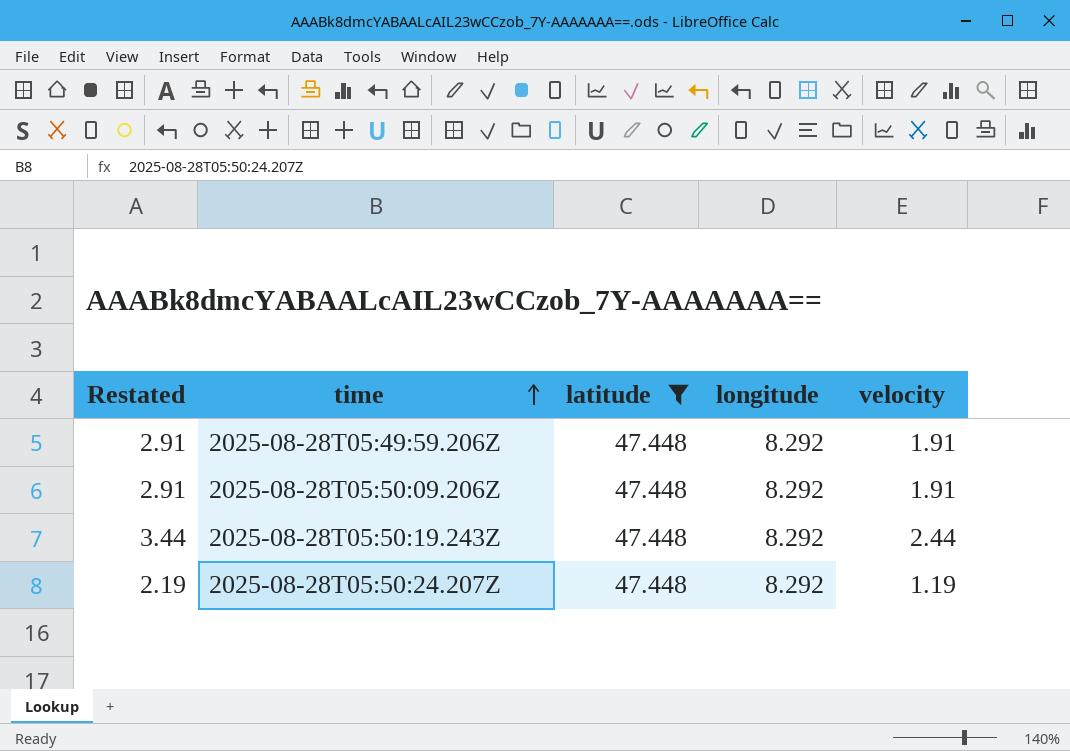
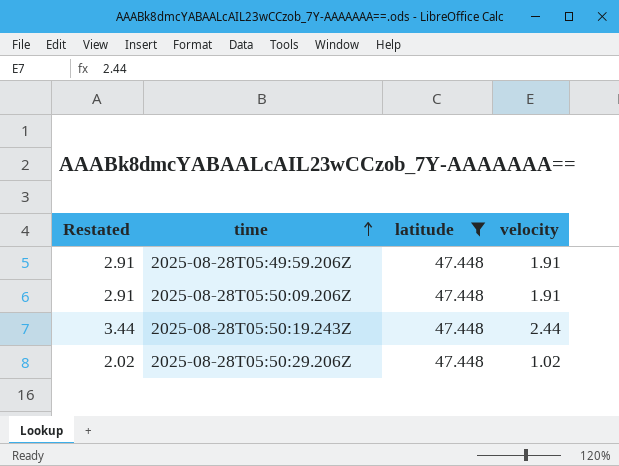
column longitude | position: 4 -> none
row 2025-08-28T05:50:24.207Z: 2.19 | 47.448 | 8.292 | 1.19 -> none
row 2025-08-28T05:50:29.206Z: none -> 2.02 | 47.448 | 1.02

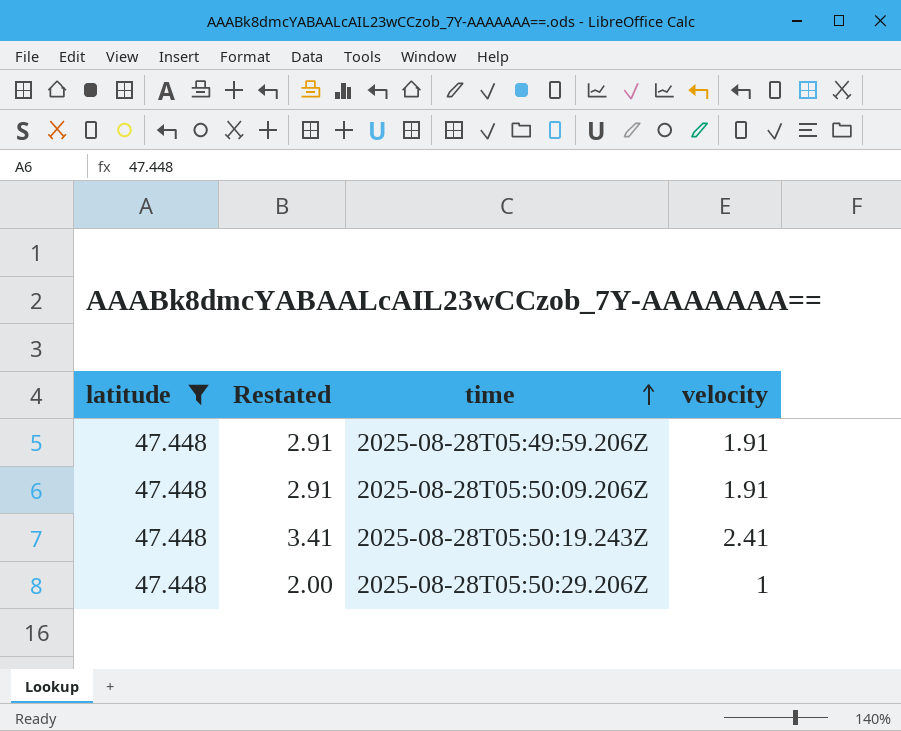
column latitude | position: 3 -> 1
2025-08-28T05:50:19.243Z | Restated: 3.44 -> 3.41
2025-08-28T05:50:19.243Z | velocity: 2.44 -> 2.41
2025-08-28T05:50:29.206Z | Restated: 2.02 -> 2.00
2025-08-28T05:50:29.206Z | velocity: 1.02 -> 1

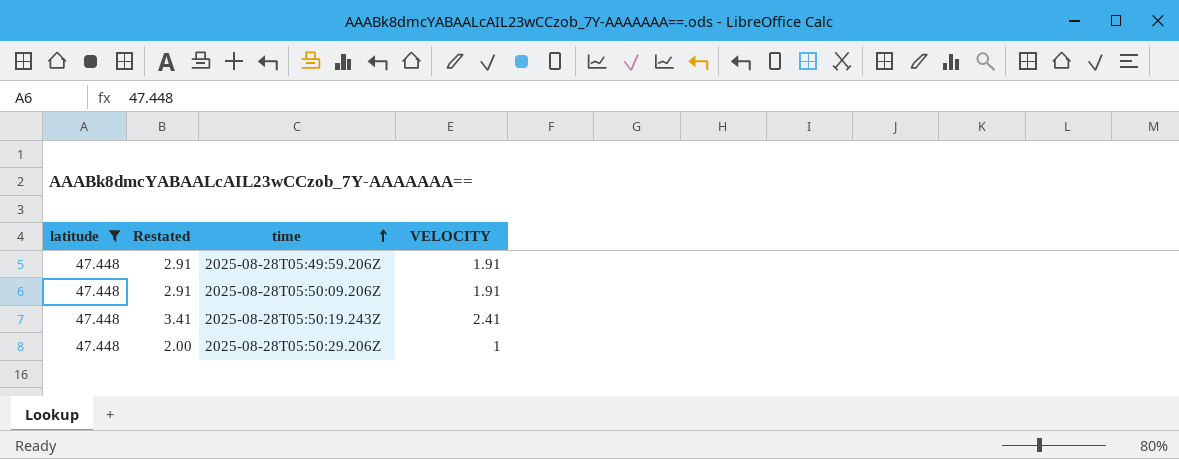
column name: velocity -> VELOCITY

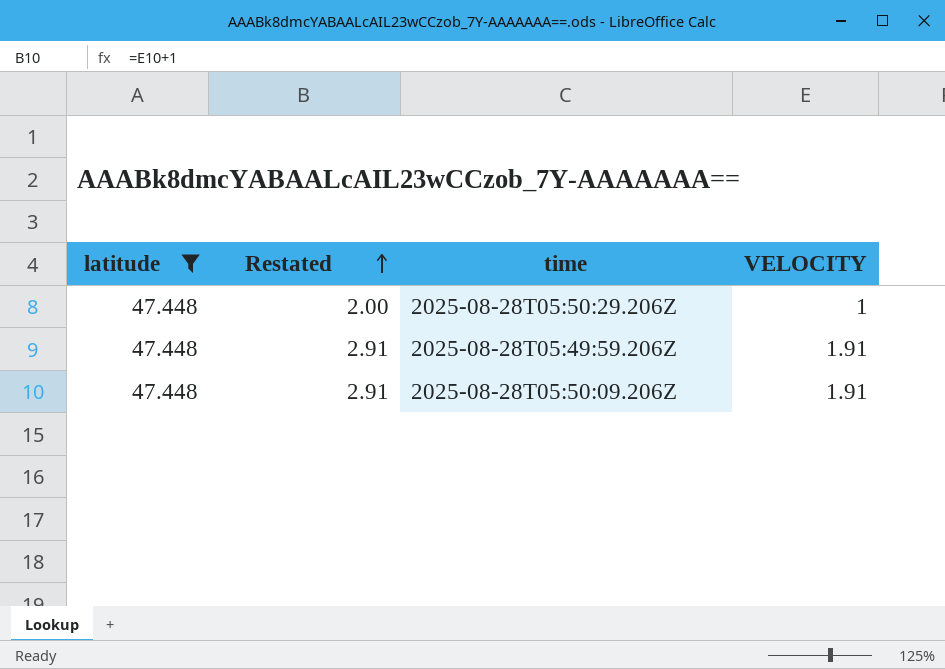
row order: time ascending -> Restated ascending
row 2025-08-28T05:50:19.243Z: 47.448 | 3.41 | 2.41 -> none

